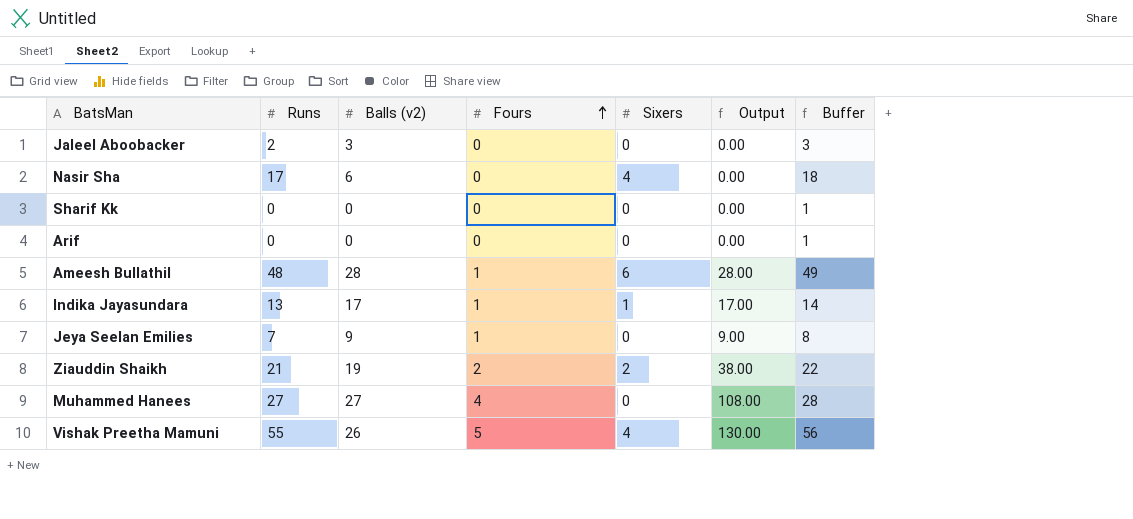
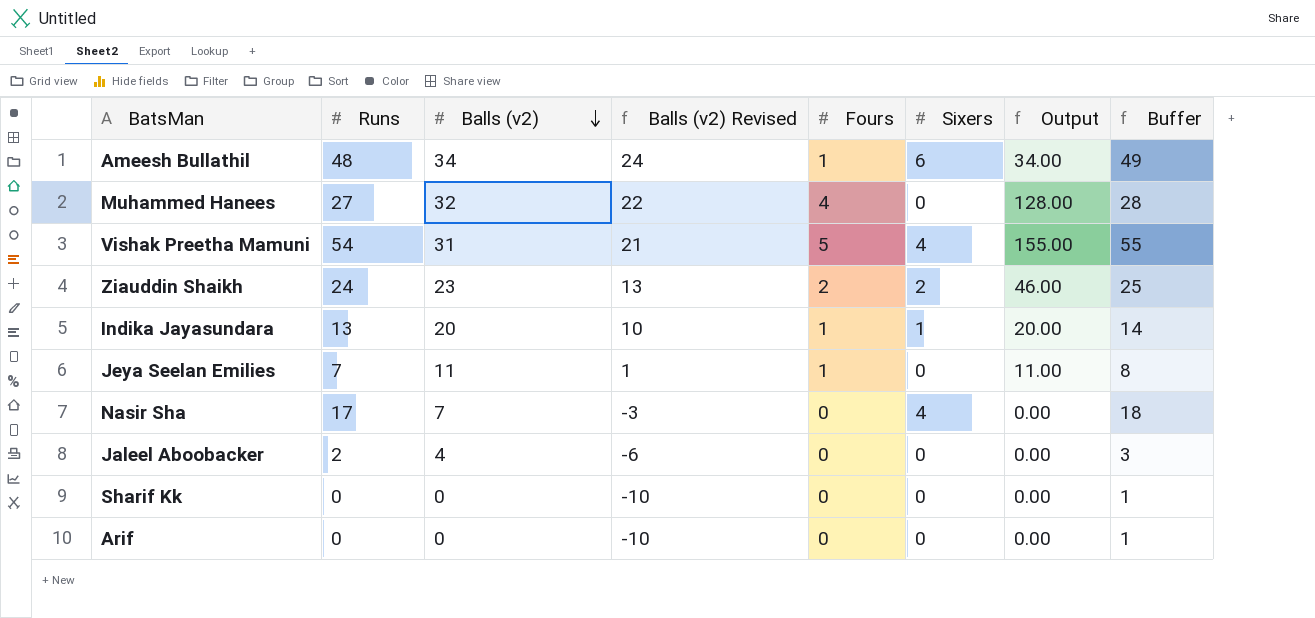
row order: Fours ascending -> Balls (v2) descending
column Balls (v2) Revised | formula: none -> [Balls (v2)] - 10
Ameesh Bullathil | Balls (v2): 28 -> 34
Ameesh Bullathil | Output: 28.00 -> 34.00
Muhammed Hanees | Balls (v2): 27 -> 32
Muhammed Hanees | Output: 108.00 -> 128.00
Vishak Preetha Mamuni | Runs: 55 -> 54
Vishak Preetha Mamuni | Balls (v2): 26 -> 31
Vishak Preetha Mamuni | Output: 130.00 -> 155.00
Vishak Preetha Mamuni | Buffer: 56 -> 55
Ziauddin Shaikh | Runs: 21 -> 24
Ziauddin Shaikh | Balls (v2): 19 -> 23
Ziauddin Shaikh | Output: 38.00 -> 46.00
Ziauddin Shaikh | Buffer: 22 -> 25
Indika Jayasundara | Balls (v2): 17 -> 20
Indika Jayasundara | Output: 17.00 -> 20.00
Jeya Seelan Emilies | Balls (v2): 9 -> 11
Jeya Seelan Emilies | Output: 9.00 -> 11.00
Nasir Sha | Balls (v2): 6 -> 7
Jaleel Aboobacker | Balls (v2): 3 -> 4

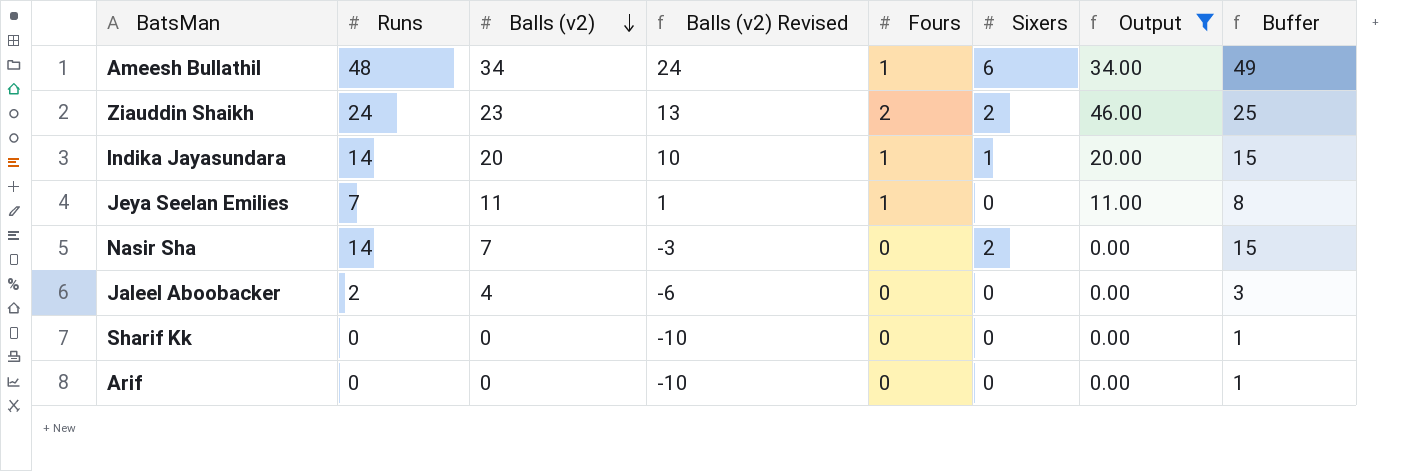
filter: none -> Output <= 46.00
Indika Jayasundara | Runs: 13 -> 14
Indika Jayasundara | Buffer: 14 -> 15
Nasir Sha | Runs: 17 -> 14
Nasir Sha | Sixers: 4 -> 2
Nasir Sha | Buffer: 18 -> 15

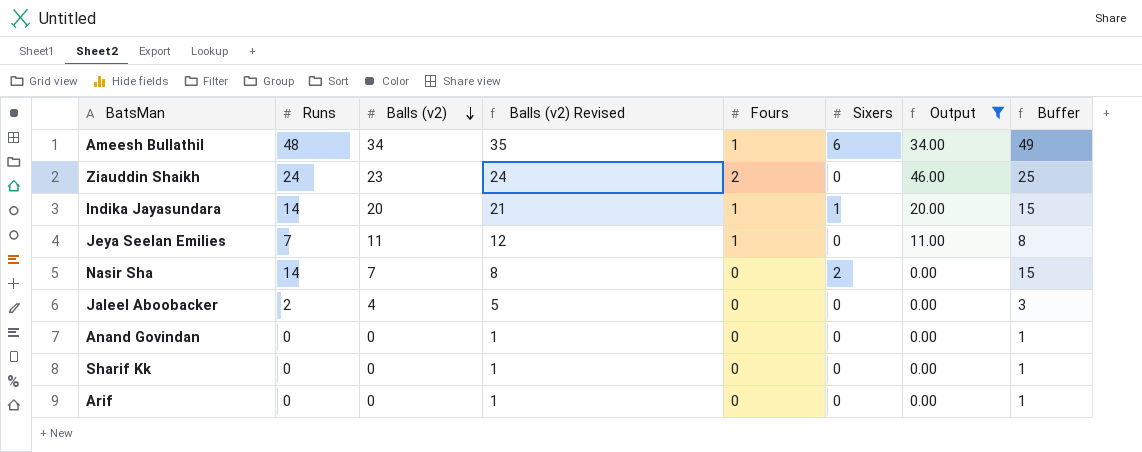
column Balls (v2) Revised | formula: [Balls (v2)] - 10 -> [Balls (v2)] + 1
Ziauddin Shaikh | Sixers: 2 -> 0
row Anand Govindan: none -> 0 | 0 | 1 | 0 | 0 | 0.00 | 1

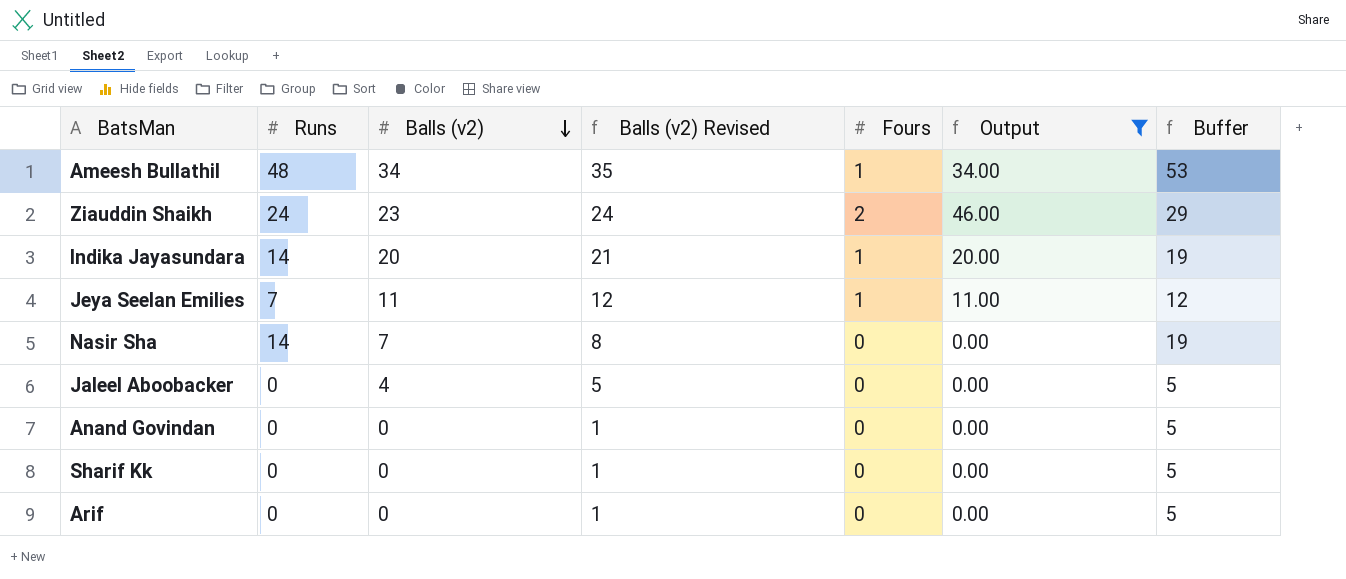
column Sixers | position: 6 -> none
column Buffer | formula: [Runs] + 1 -> [Runs] + 5
Jaleel Aboobacker | Runs: 2 -> 0

